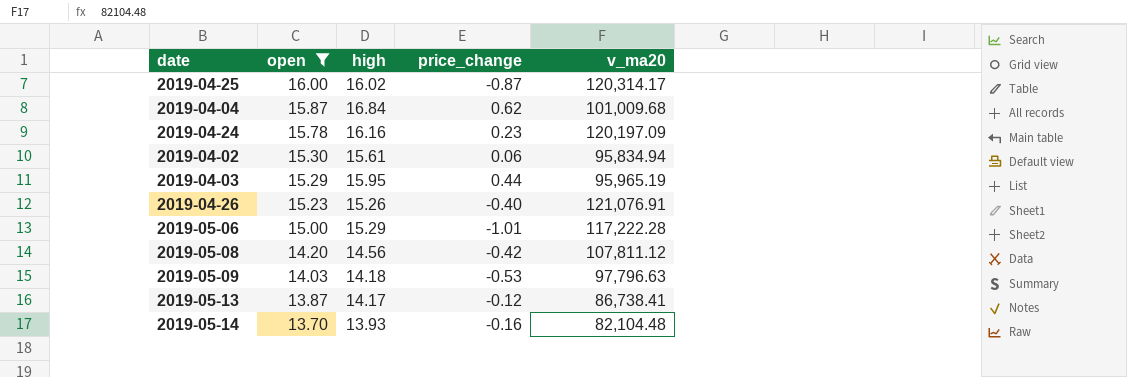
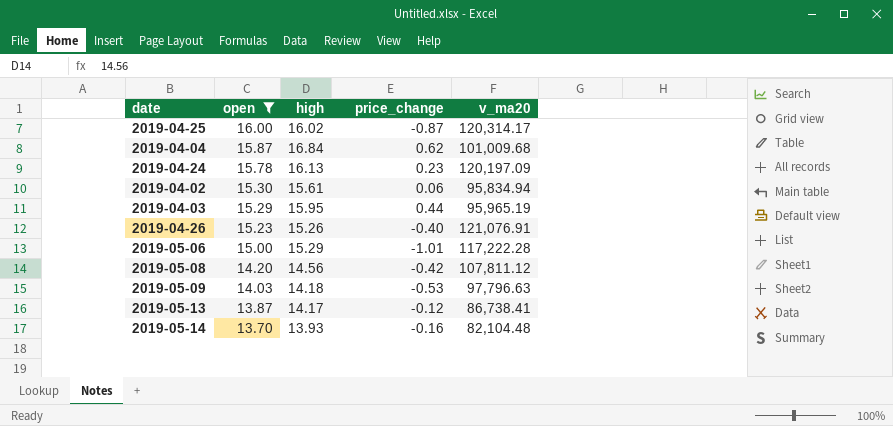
2019-04-24 | high: 16.16 -> 16.13

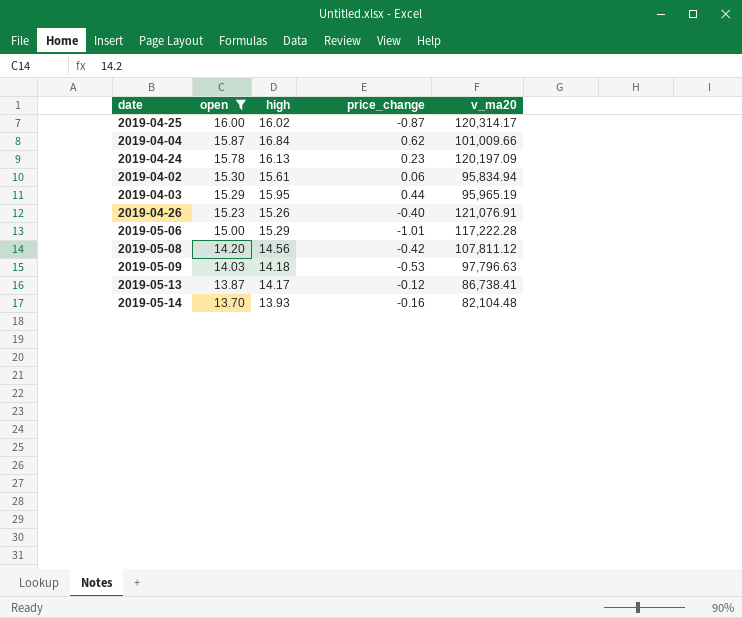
2019-04-04 | v_ma20: 101,009.68 -> 101,009.66

